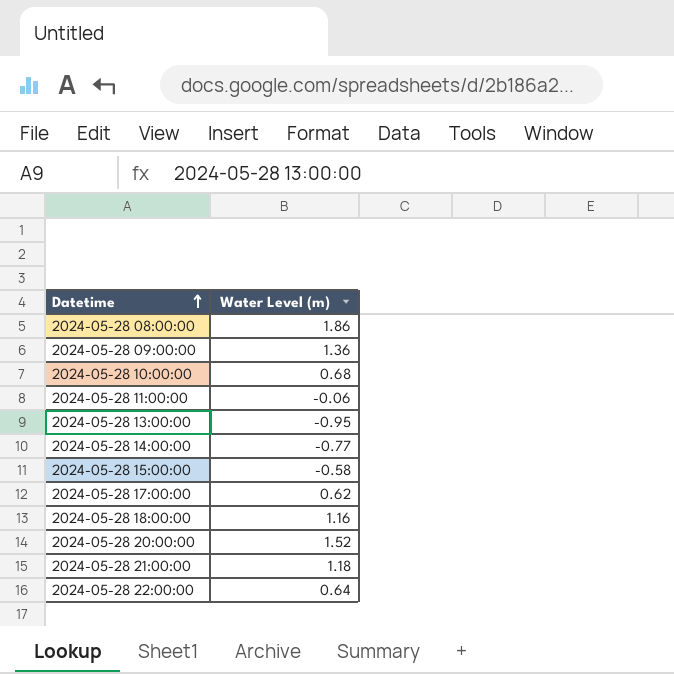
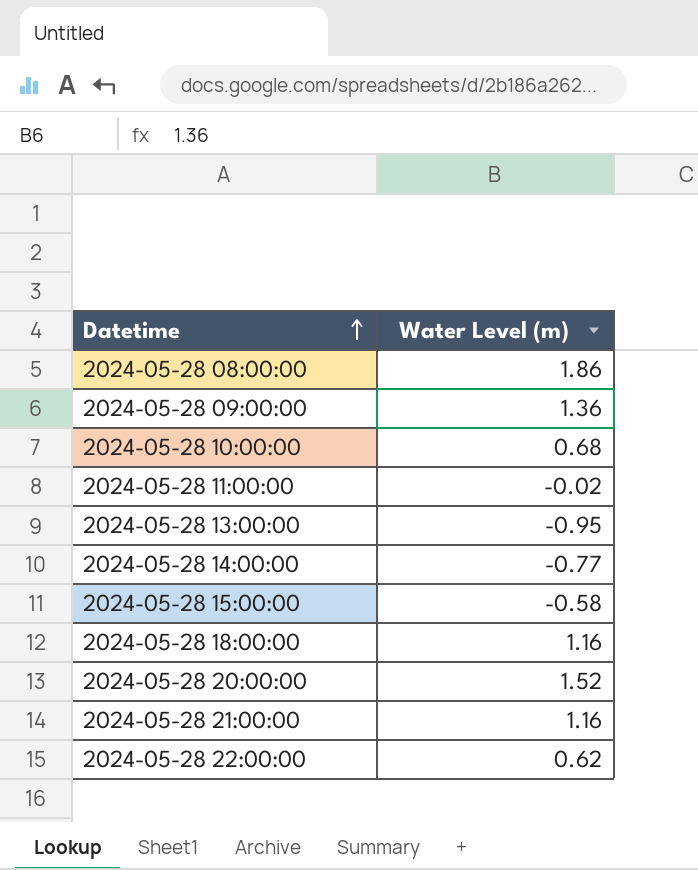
row 2024-05-28 17:00:00: 0.62 -> none
2024-05-28 11:00:00 | Water Level (m): -0.06 -> -0.02
2024-05-28 21:00:00 | Water Level (m): 1.18 -> 1.16
2024-05-28 22:00:00 | Water Level (m): 0.64 -> 0.62

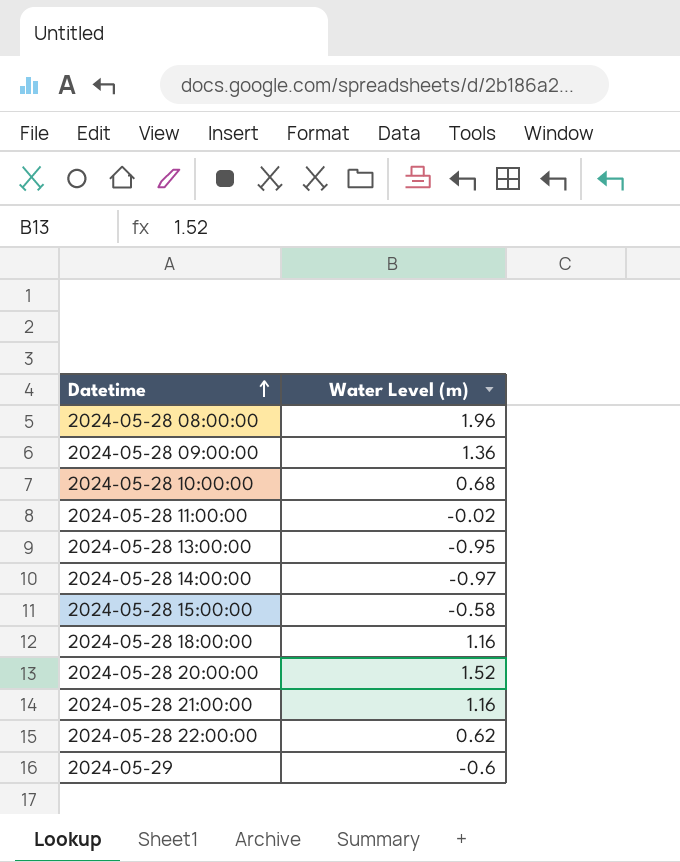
2024-05-28 08:00:00 | Water Level (m): 1.86 -> 1.96
2024-05-28 14:00:00 | Water Level (m): -0.77 -> -0.97
row 2024-05-29: none -> -0.6

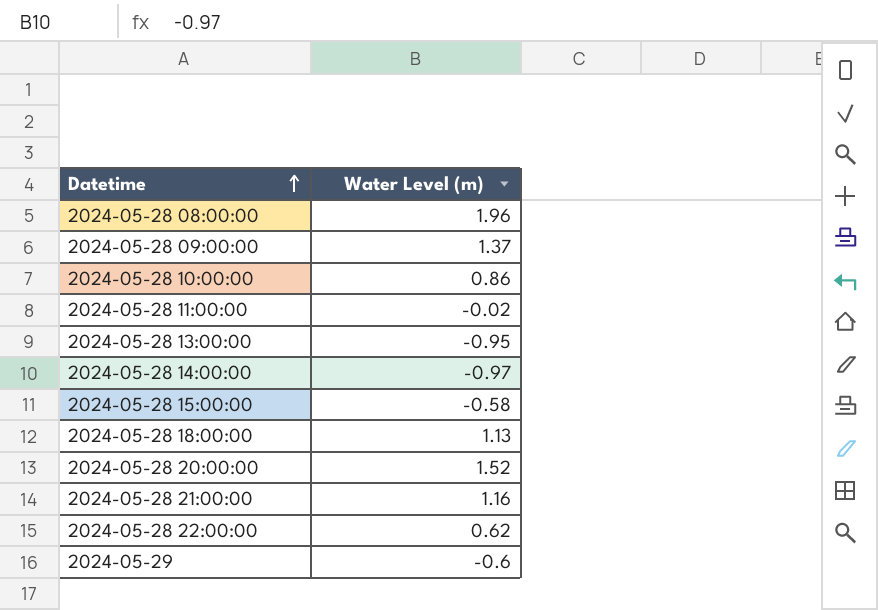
2024-05-28 09:00:00 | Water Level (m): 1.36 -> 1.37
2024-05-28 10:00:00 | Water Level (m): 0.68 -> 0.86
2024-05-28 18:00:00 | Water Level (m): 1.16 -> 1.13

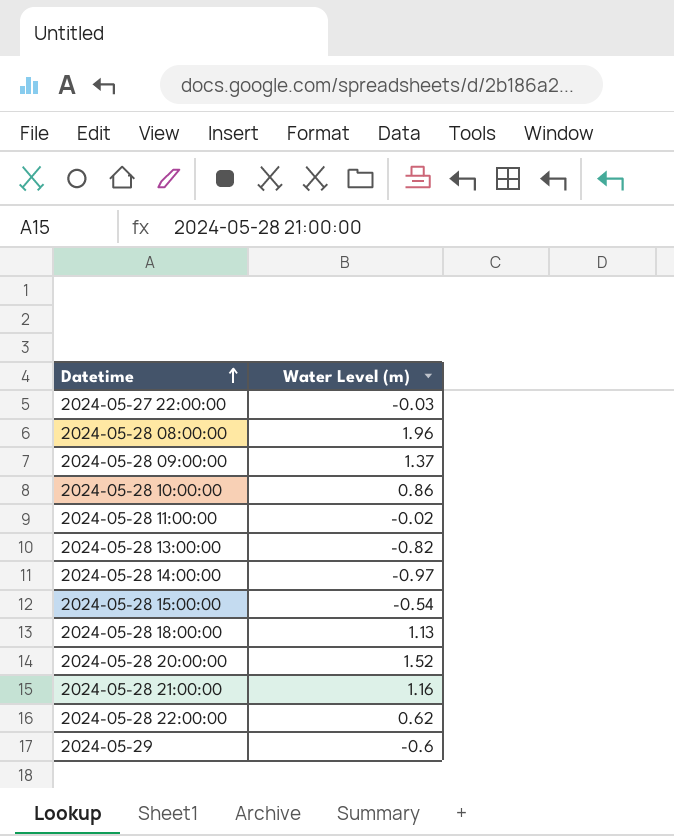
row 2024-05-27 22:00:00: none -> -0.03
2024-05-28 13:00:00 | Water Level (m): -0.95 -> -0.82
2024-05-28 15:00:00 | Water Level (m): -0.58 -> -0.54

